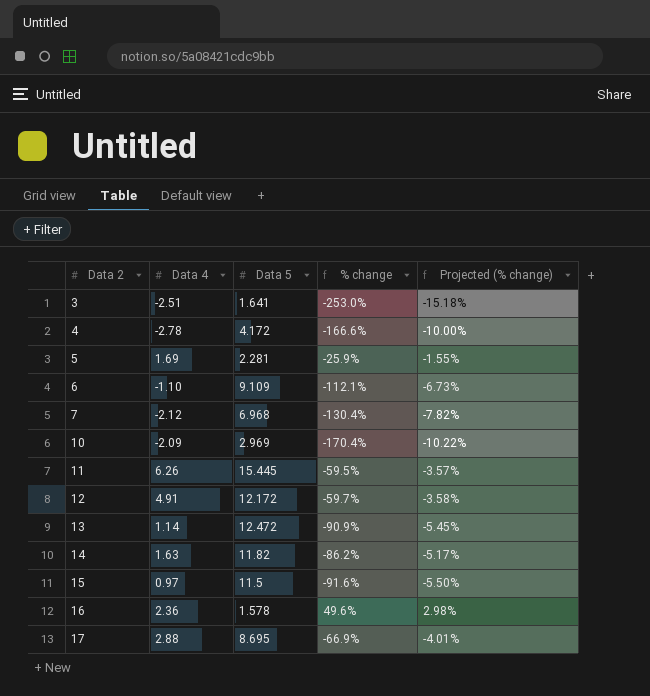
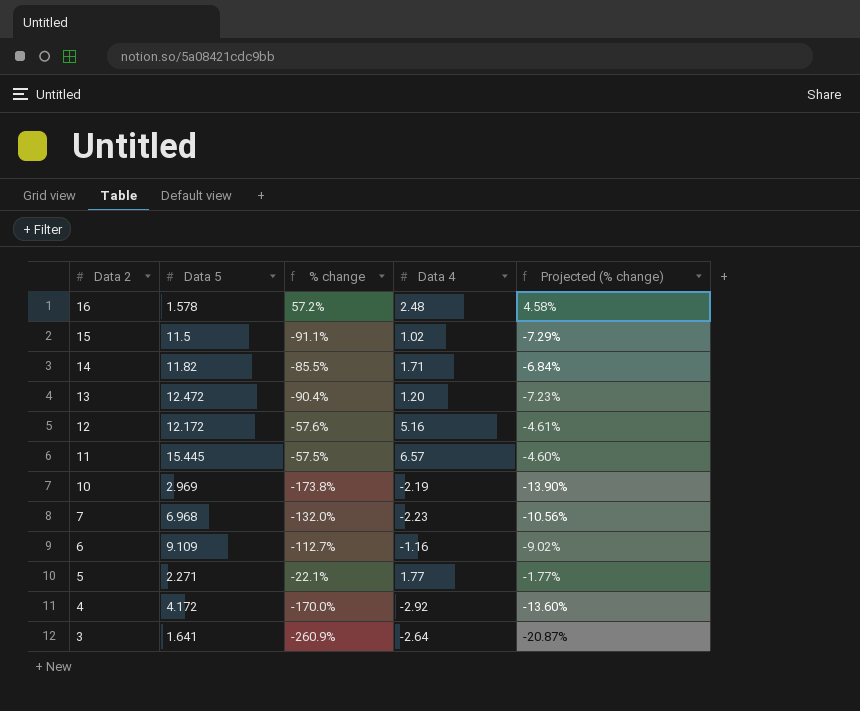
row order: Data 2 ascending -> Data 2 descending
column Data 4 | position: 2 -> 4
column Projected (% change) | formula: [% change] * 0.06 -> [% change] * 0.08
row 17: 2.88 | 8.695 | -66.9% | -4.01% -> none
16 | % change: 49.6% -> 57.2%
16 | Data 4: 2.36 -> 2.48
15 | % change: -91.6% -> -91.1%
15 | Data 4: 0.97 -> 1.02
14 | % change: -86.2% -> -85.5%
14 | Data 4: 1.63 -> 1.71
13 | % change: -90.9% -> -90.4%
13 | Data 4: 1.14 -> 1.20
12 | % change: -59.7% -> -57.6%
12 | Data 4: 4.91 -> 5.16
11 | % change: -59.5% -> -57.5%
11 | Data 4: 6.26 -> 6.57
10 | % change: -170.4% -> -173.8%
10 | Data 4: -2.09 -> -2.19
7 | % change: -130.4% -> -132.0%
7 | Data 4: -2.12 -> -2.23
6 | % change: -112.1% -> -112.7%
6 | Data 4: -1.10 -> -1.16
5 | Data 5: 2.281 -> 2.271
5 | % change: -25.9% -> -22.1%
5 | Data 4: 1.69 -> 1.77
4 | % change: -166.6% -> -170.0%
4 | Data 4: -2.78 -> -2.92
3 | % change: -253.0% -> -260.9%
3 | Data 4: -2.51 -> -2.64

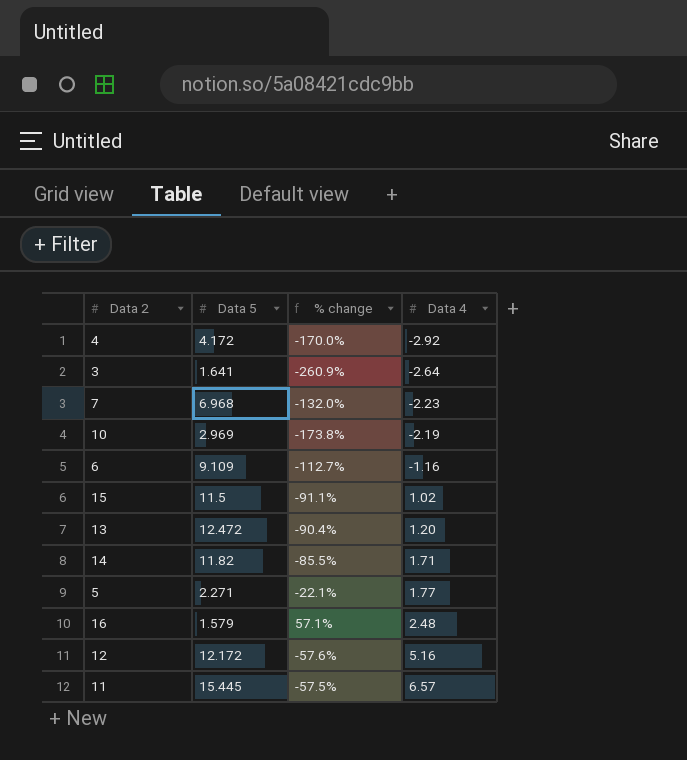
row order: Data 2 descending -> Data 4 ascending
column Projected (% change) | formula: [% change] * 0.08 -> none
16 | Data 5: 1.578 -> 1.579
16 | % change: 57.2% -> 57.1%

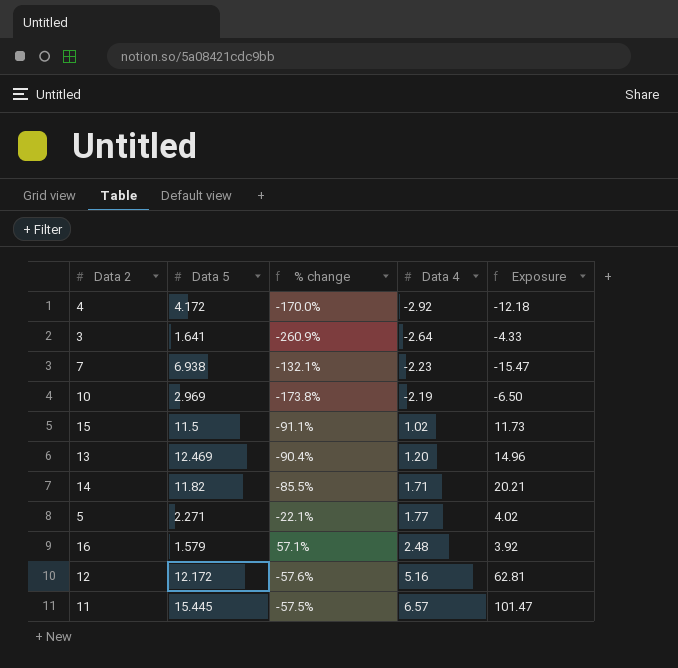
column Exposure | formula: none -> [Data 5] * [Data 4]
row 6: 9.109 | -112.7% | -1.16 -> none
7 | Data 5: 6.968 -> 6.938
7 | % change: -132.0% -> -132.1%
13 | Data 5: 12.472 -> 12.469

